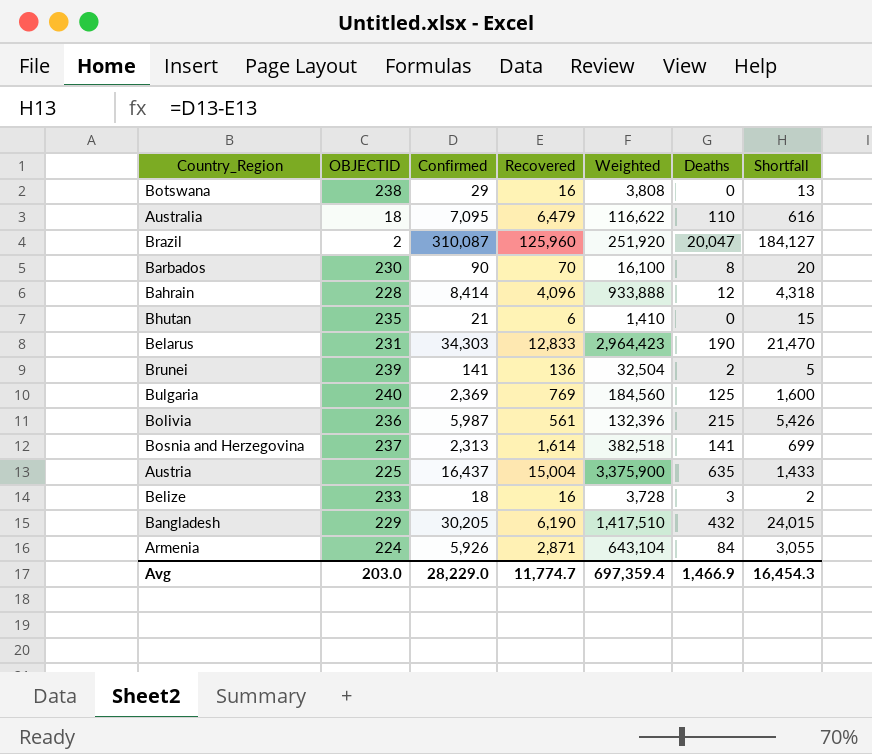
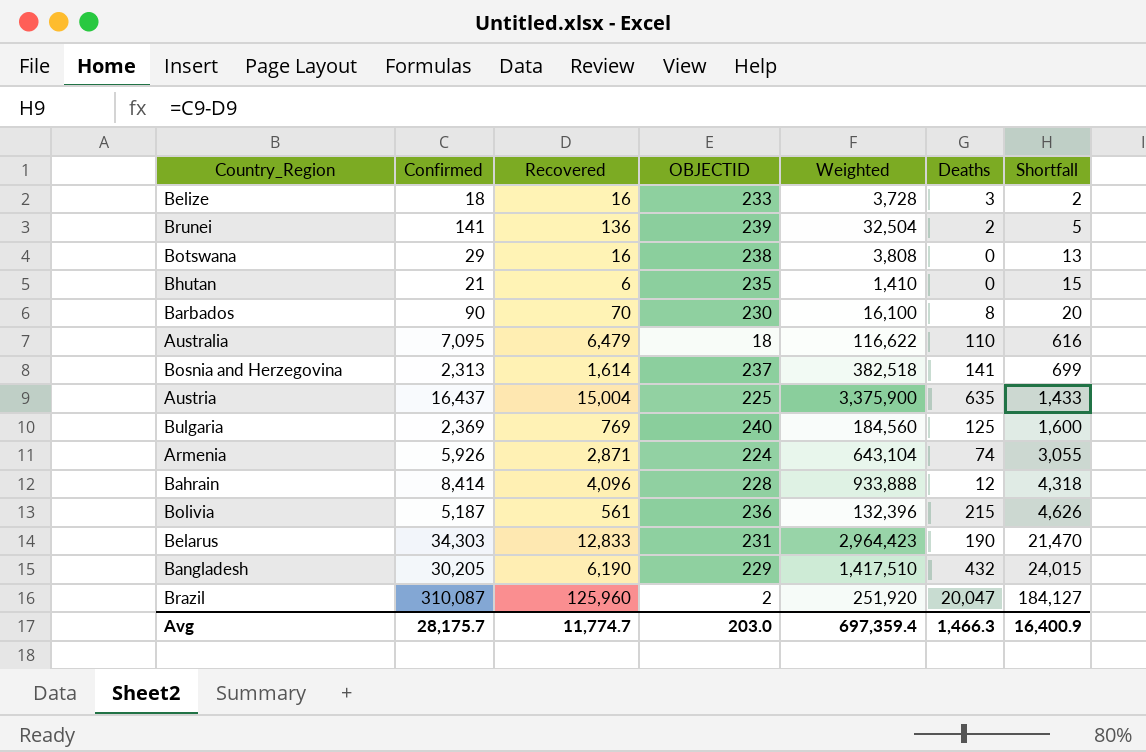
row order: none -> Shortfall ascending
column OBJECTID | position: 2 -> 4
Armenia | Deaths: 84 -> 74
Bolivia | Confirmed: 5,987 -> 5,187
Bolivia | Shortfall: 5,426 -> 4,626
Avg | Confirmed: 28,229.0 -> 28,175.7
Avg | Deaths: 1,466.9 -> 1,466.3
Avg | Shortfall: 16,454.3 -> 16,400.9

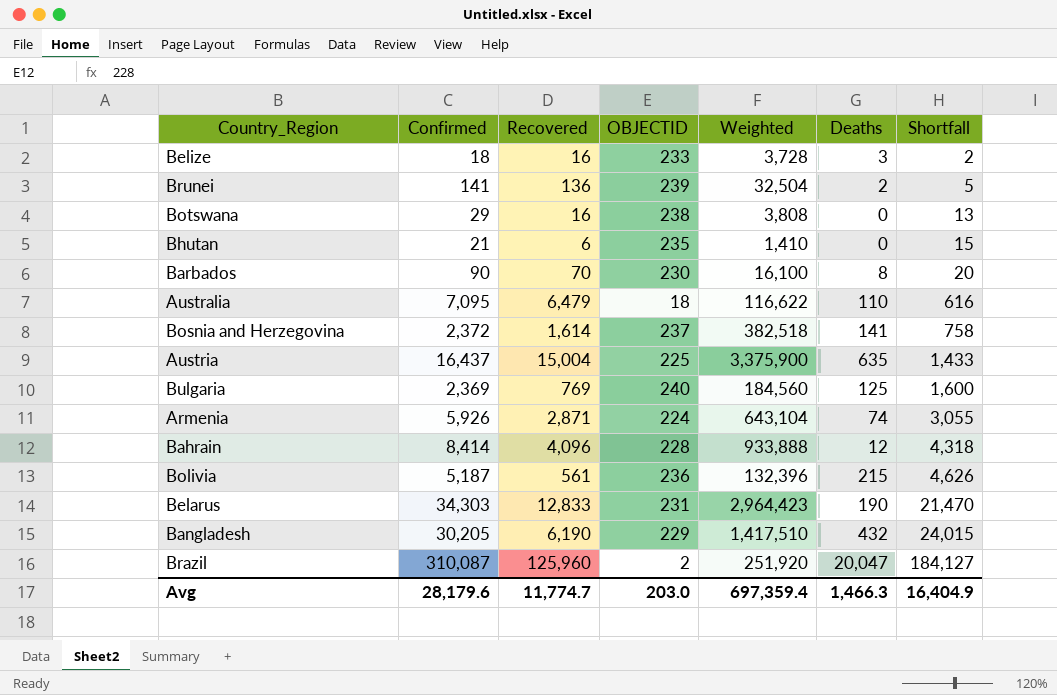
Bosnia and Herzegovina | Confirmed: 2,313 -> 2,372
Bosnia and Herzegovina | Shortfall: 699 -> 758
Avg | Confirmed: 28,175.7 -> 28,179.6
Avg | Shortfall: 16,400.9 -> 16,404.9

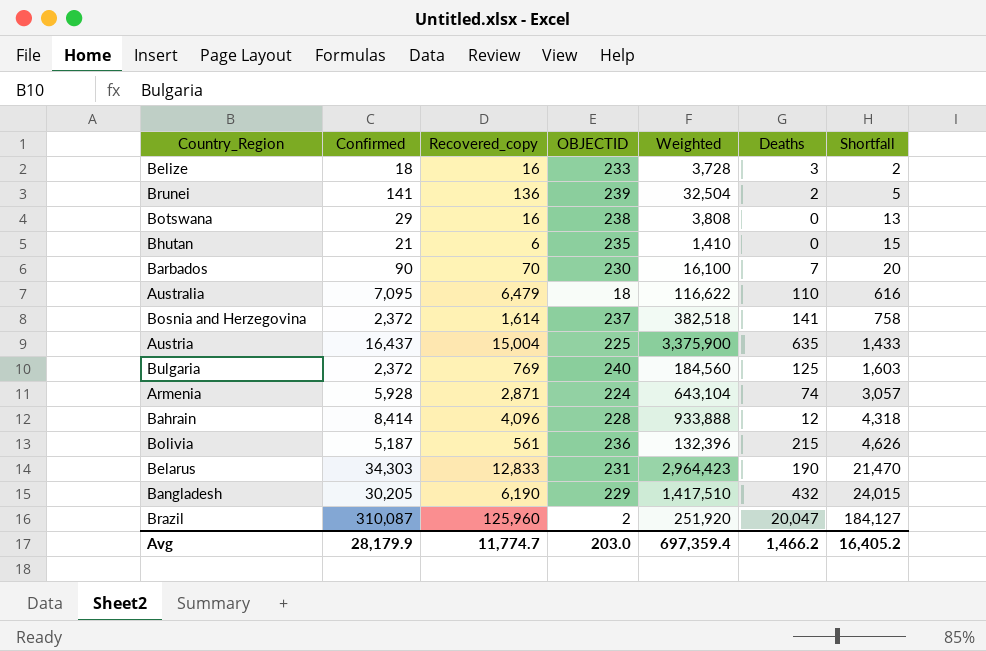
column name: Recovered -> Recovered_copy
Barbados | Deaths: 8 -> 7
Bulgaria | Confirmed: 2,369 -> 2,372
Bulgaria | Shortfall: 1,600 -> 1,603
Armenia | Confirmed: 5,926 -> 5,928
Armenia | Shortfall: 3,055 -> 3,057
Avg | Confirmed: 28,179.6 -> 28,179.9
Avg | Deaths: 1,466.3 -> 1,466.2
Avg | Shortfall: 16,404.9 -> 16,405.2

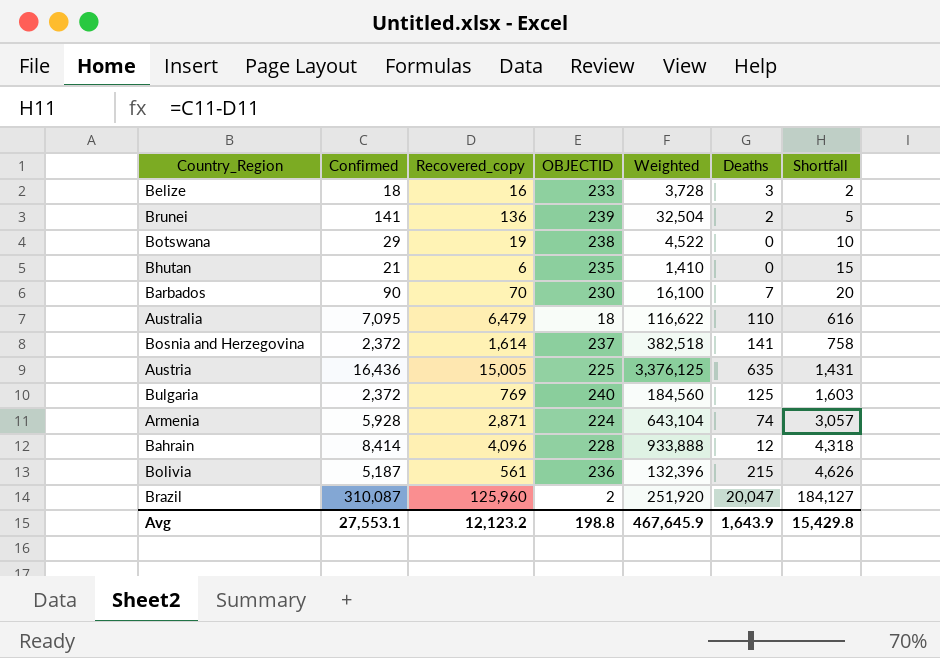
row Belarus: 34,303 | 12,833 | 231 | 2,964,423 | 190 | 21,470 -> none
row Bangladesh: 30,205 | 6,190 | 229 | 1,417,510 | 432 | 24,015 -> none
Botswana | Recovered_copy: 16 -> 19
Botswana | Weighted: 3,808 -> 4,522
Botswana | Shortfall: 13 -> 10
Austria | Confirmed: 16,437 -> 16,436
Austria | Recovered_copy: 15,004 -> 15,005
Austria | Weighted: 3,375,900 -> 3,376,125
Austria | Shortfall: 1,433 -> 1,431
Avg | Confirmed: 28,179.9 -> 27,553.1
Avg | Recovered_copy: 11,774.7 -> 12,123.2
Avg | OBJECTID: 203.0 -> 198.8
Avg | Weighted: 697,359.4 -> 467,645.9
Avg | Deaths: 1,466.2 -> 1,643.9
Avg | Shortfall: 16,405.2 -> 15,429.8

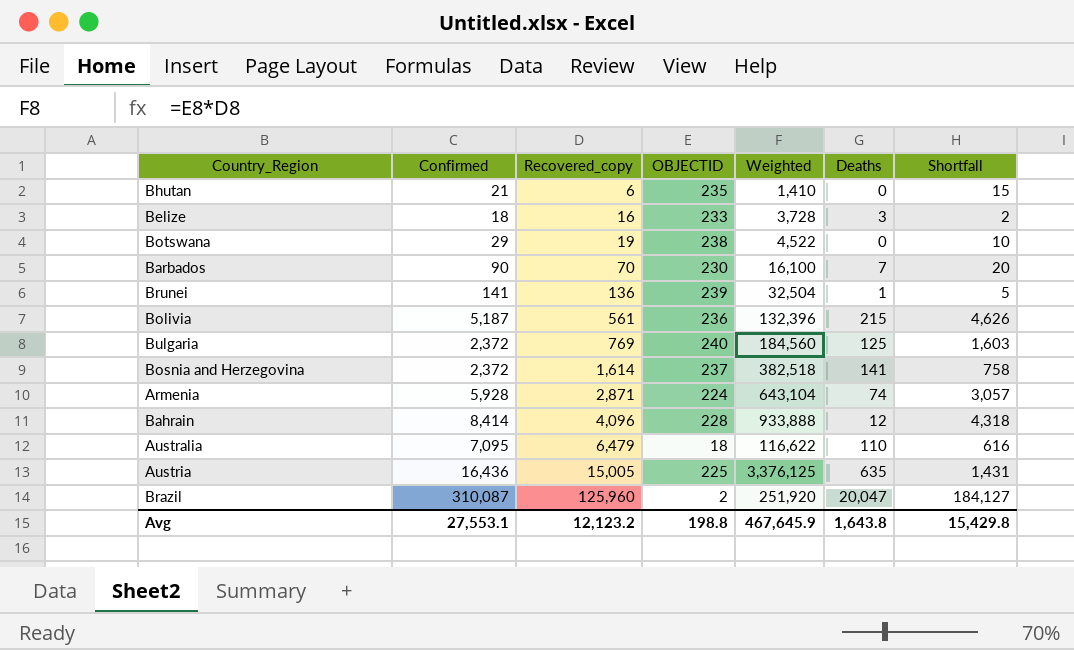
row order: Shortfall ascending -> Recovered_copy ascending
Brunei | Deaths: 2 -> 1
Avg | Deaths: 1,643.9 -> 1,643.8

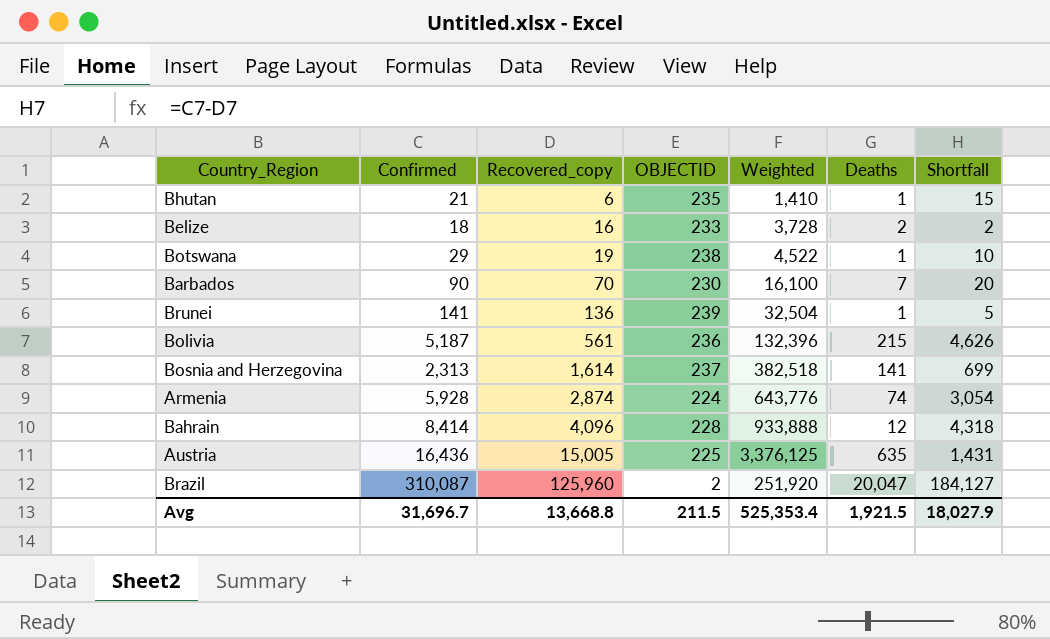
row Bulgaria: 2,372 | 769 | 240 | 184,560 | 125 | 1,603 -> none
row Australia: 7,095 | 6,479 | 18 | 116,622 | 110 | 616 -> none
Bhutan | Deaths: 0 -> 1
Belize | Deaths: 3 -> 2
Botswana | Deaths: 0 -> 1
Bosnia and Herzegovina | Confirmed: 2,372 -> 2,313
Bosnia and Herzegovina | Shortfall: 758 -> 699
Armenia | Recovered_copy: 2,871 -> 2,874
Armenia | Weighted: 643,104 -> 643,776
Armenia | Shortfall: 3,057 -> 3,054
Avg | Confirmed: 27,553.1 -> 31,696.7
Avg | Recovered_copy: 12,123.2 -> 13,668.8
Avg | OBJECTID: 198.8 -> 211.5
Avg | Weighted: 467,645.9 -> 525,353.4
Avg | Deaths: 1,643.8 -> 1,921.5
Avg | Shortfall: 15,429.8 -> 18,027.9

